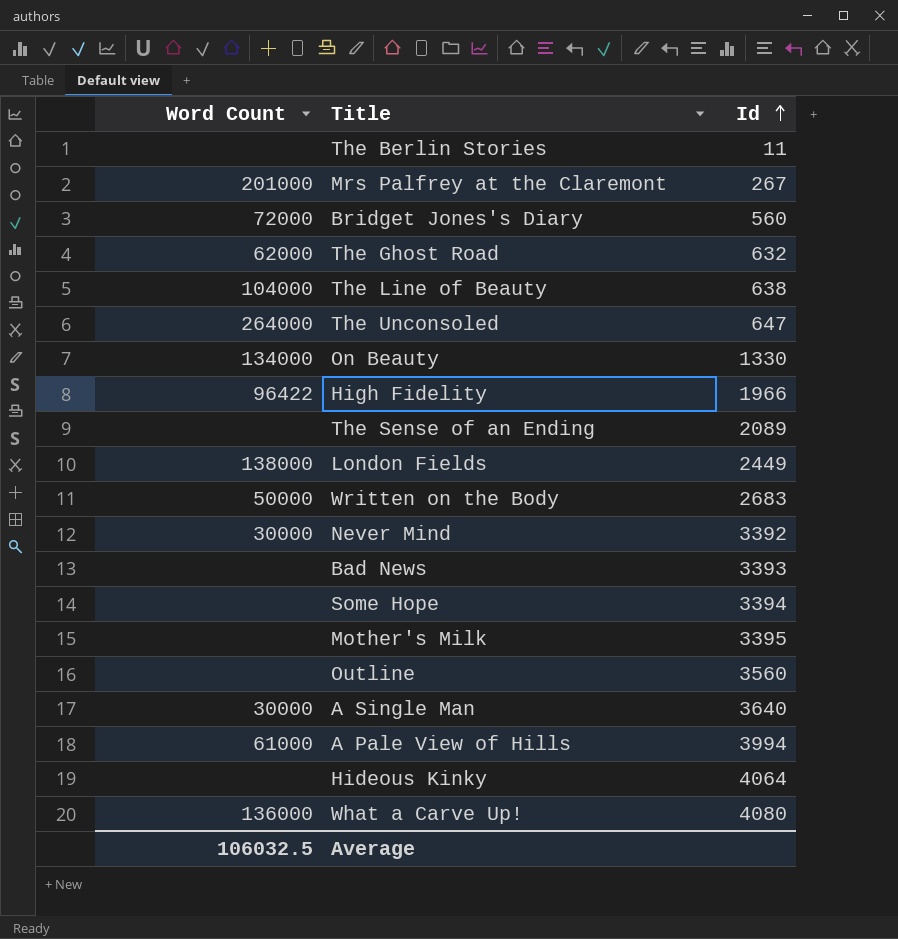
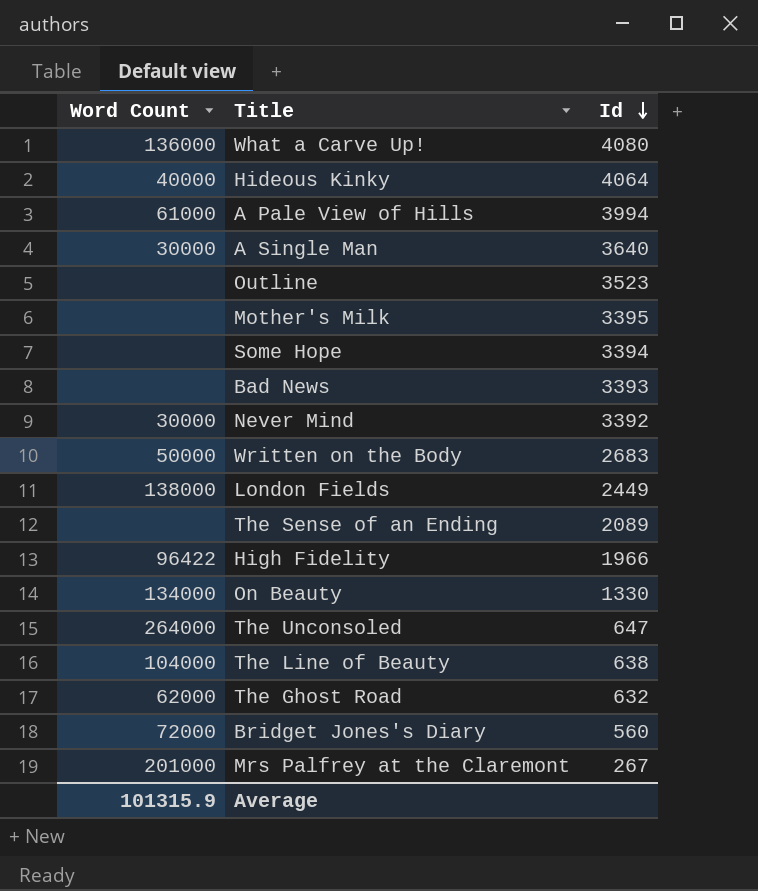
row order: Id ascending -> Id descending
row The Berlin Stories: none | 11 -> none
Hideous Kinky | Word Count: none -> 40000
Outline | Id: 3560 -> 3523
Average | Word Count: 106032.5 -> 101315.9

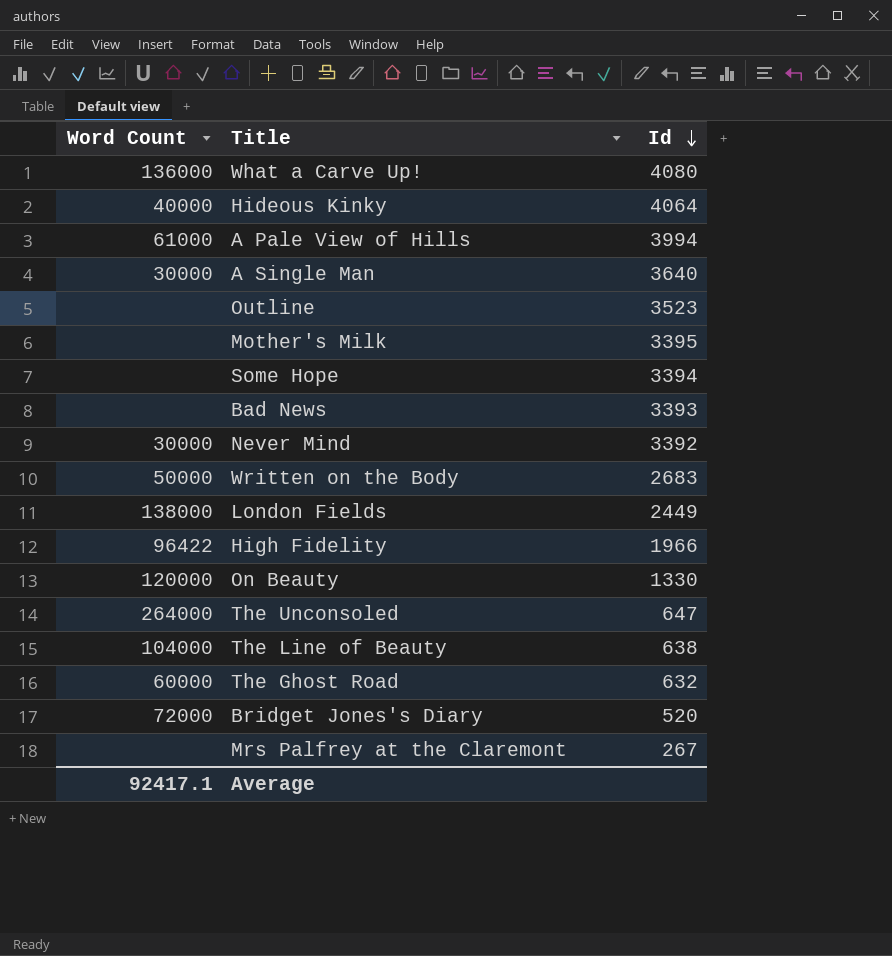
row The Sense of an Ending: none | 2089 -> none
On Beauty | Word Count: 134000 -> 120000
The Ghost Road | Word Count: 62000 -> 60000
Bridget Jones's Diary | Id: 560 -> 520
Mrs Palfrey at the Claremont | Word Count: 201000 -> none
Average | Word Count: 101315.9 -> 92417.1

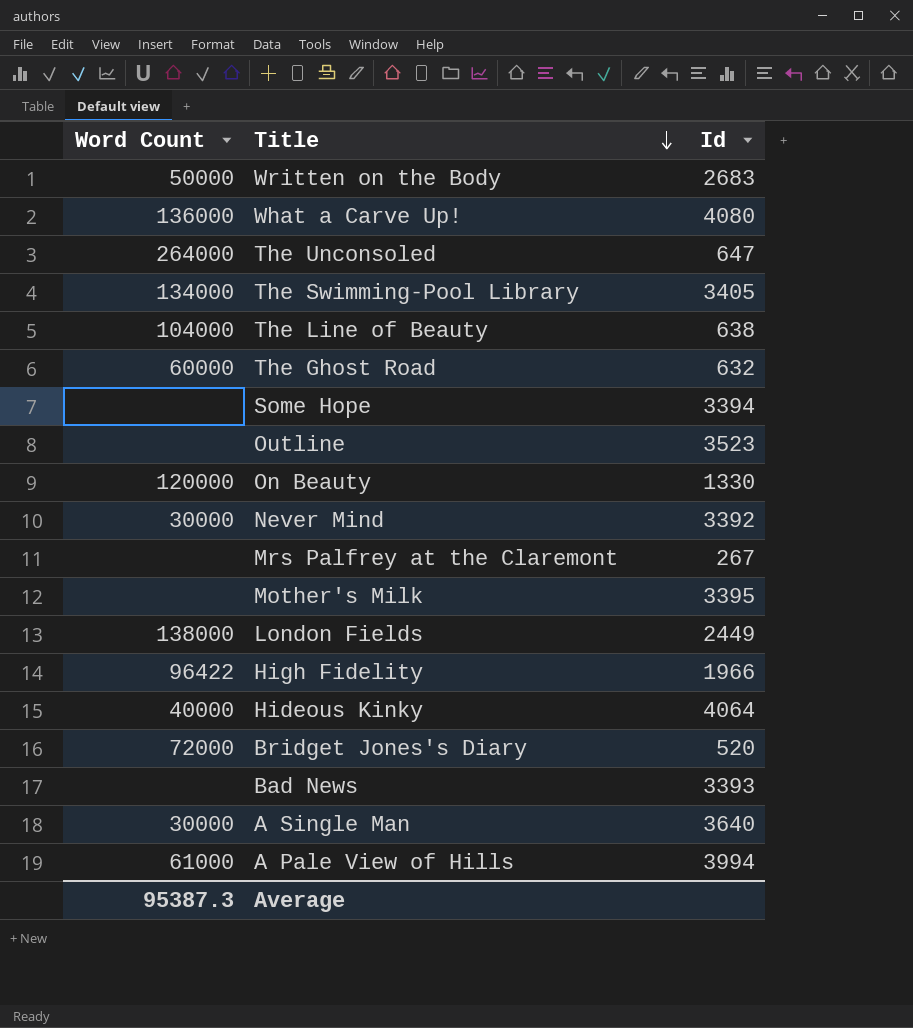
row order: Id descending -> Title descending
row The Swimming-Pool Library: none -> 134000 | 3405
Average | Word Count: 92417.1 -> 95387.3

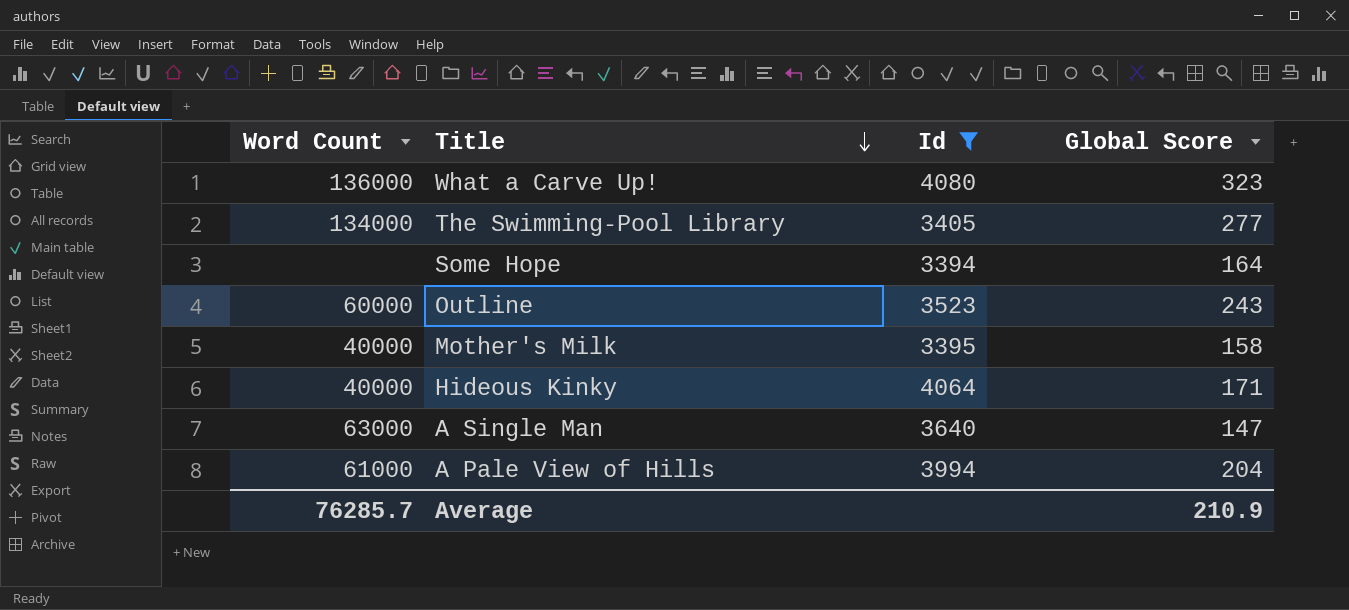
filter: none -> Id >= 3394
column Global Score | position: none -> 4
Outline | Word Count: none -> 60000
Mother's Milk | Word Count: none -> 40000
A Single Man | Word Count: 30000 -> 63000
Average | Word Count: 95387.3 -> 76285.7

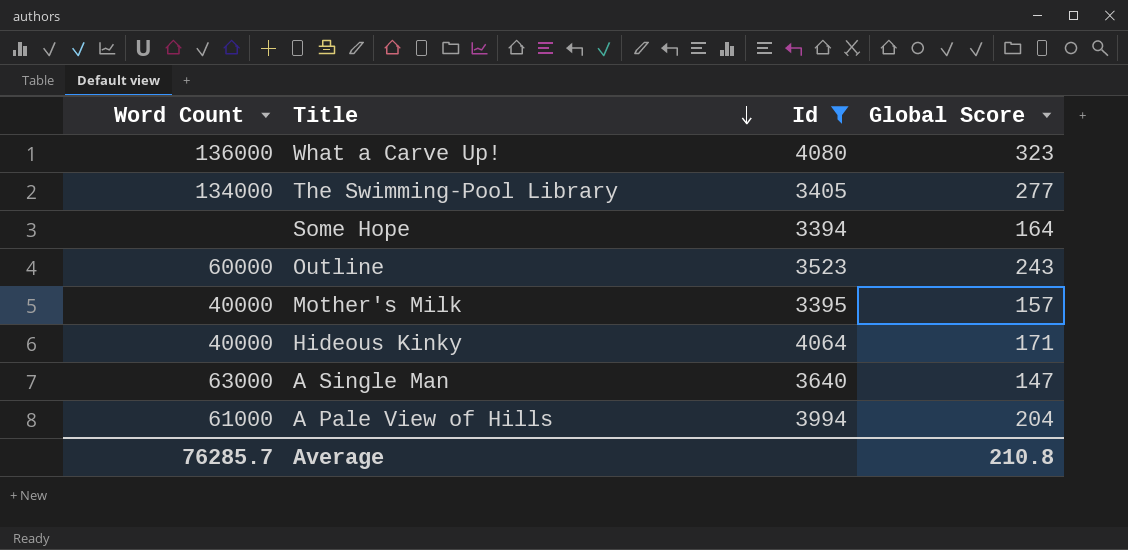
Mother's Milk | Global Score: 158 -> 157
Average | Global Score: 210.9 -> 210.8

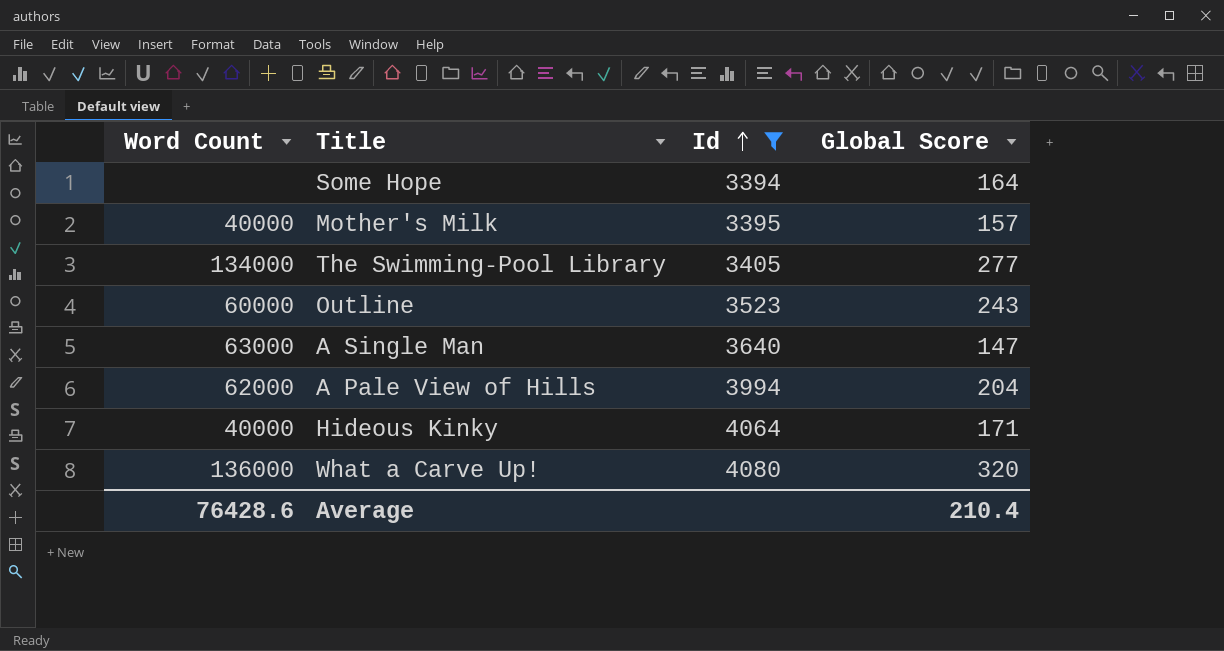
row order: Title descending -> Id ascending
A Pale View of Hills | Word Count: 61000 -> 62000
What a Carve Up! | Global Score: 323 -> 320
Average | Word Count: 76285.7 -> 76428.6
Average | Global Score: 210.8 -> 210.4

